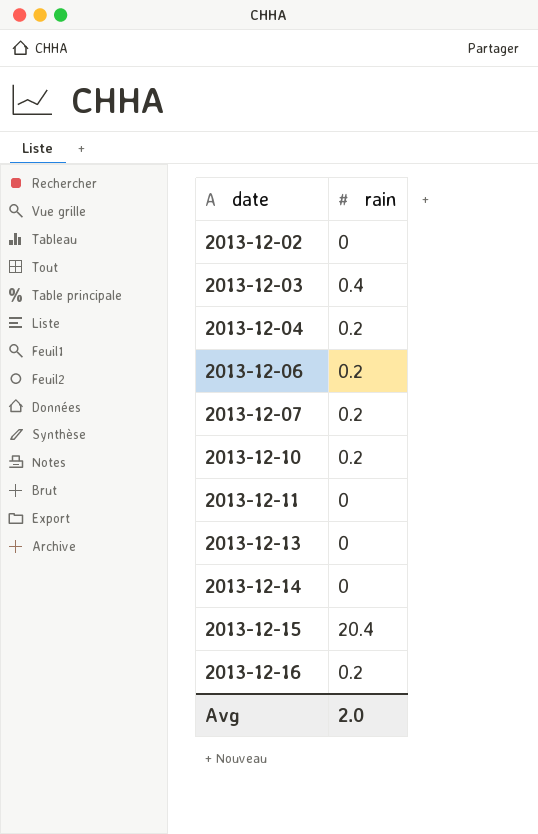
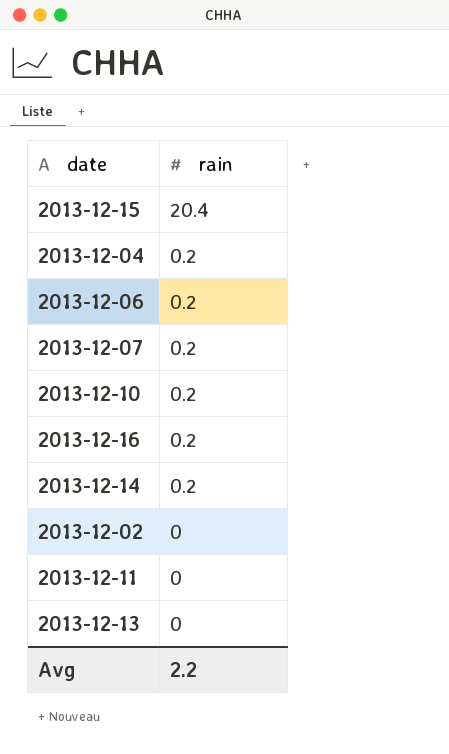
row order: date ascending -> rain descending
row 2013-12-03: 0.4 -> none
2013-12-14 | rain: 0 -> 0.2
Avg | rain: 2.0 -> 2.2

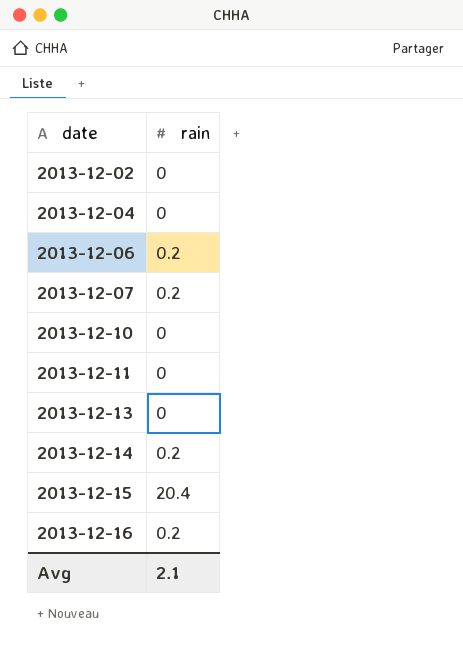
row order: rain descending -> date ascending
2013-12-04 | rain: 0.2 -> 0
2013-12-10 | rain: 0.2 -> 0
Avg | rain: 2.2 -> 2.1

